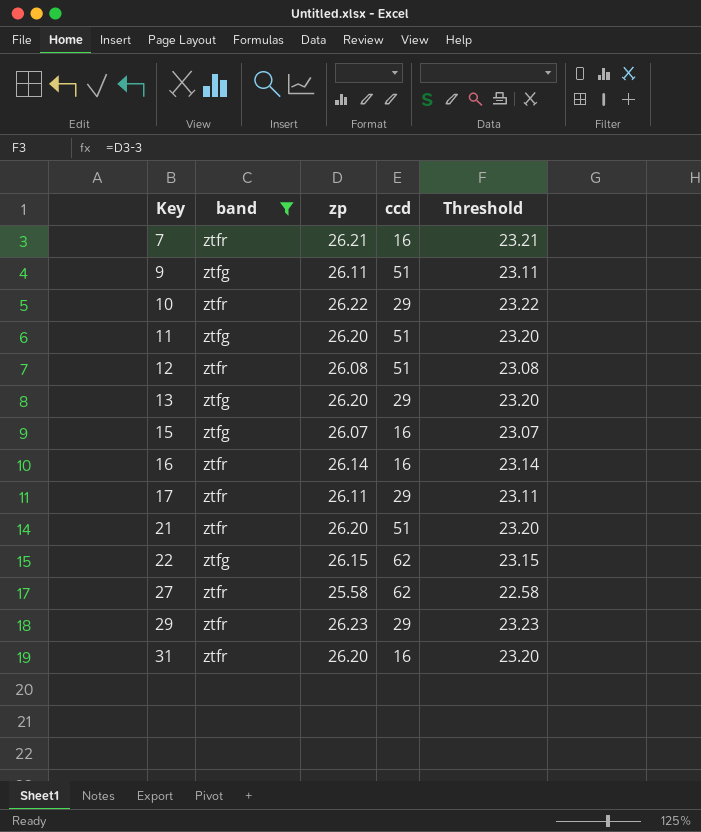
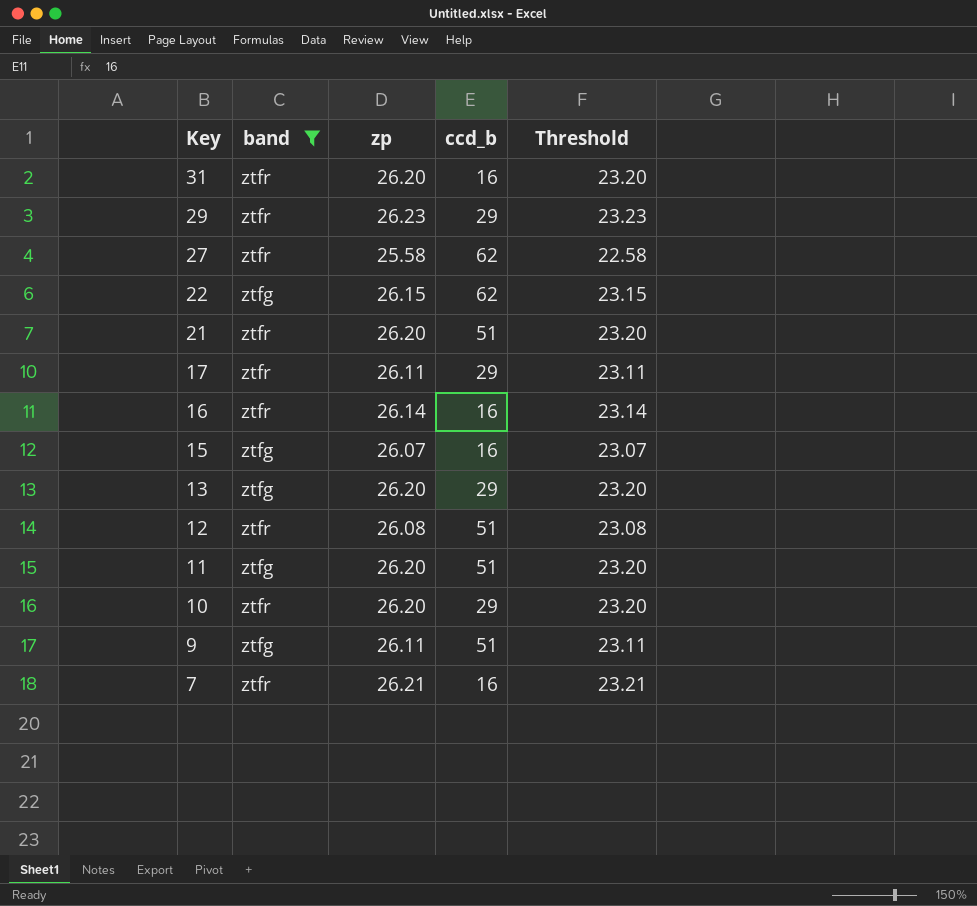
row order: Key ascending -> Key descending
column name: ccd -> ccd_b
10 | zp: 26.22 -> 26.20
10 | Threshold: 23.22 -> 23.20

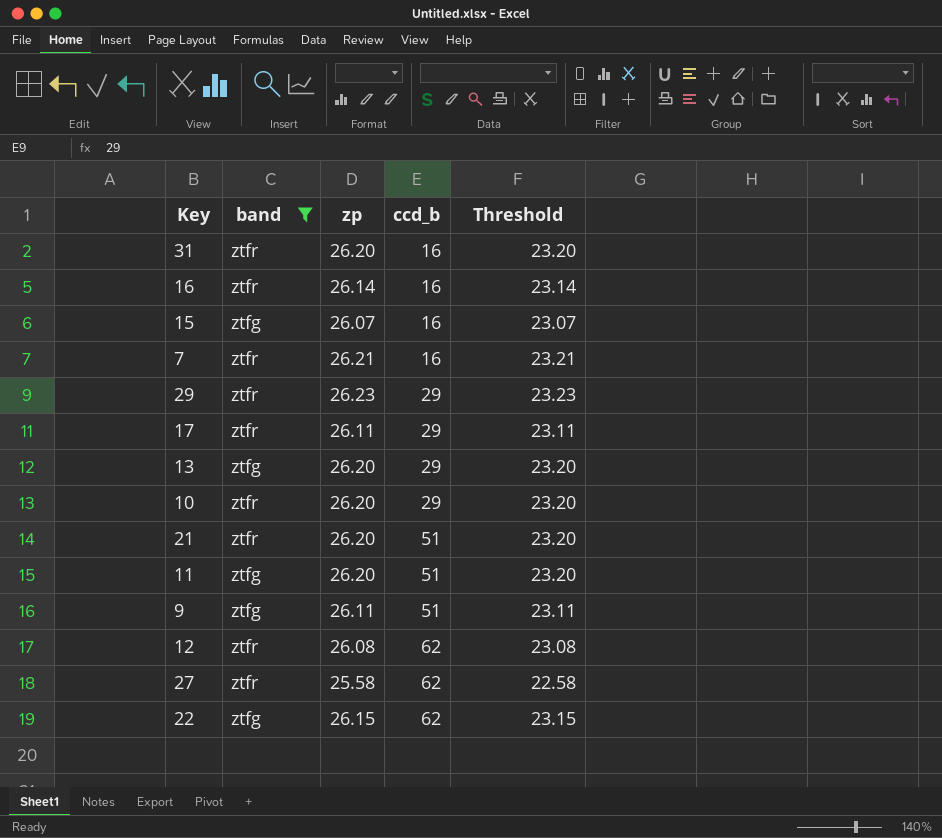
row order: Key descending -> ccd_b ascending
12 | ccd_b: 51 -> 62

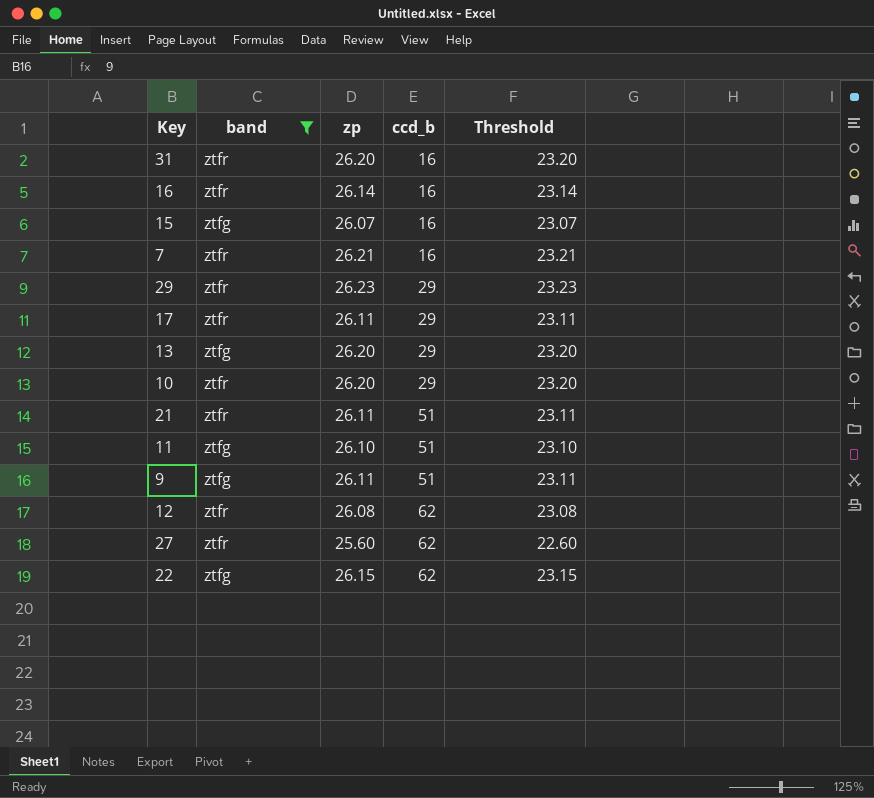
21 | zp: 26.20 -> 26.11
21 | Threshold: 23.20 -> 23.11
11 | zp: 26.20 -> 26.10
11 | Threshold: 23.20 -> 23.10
27 | zp: 25.58 -> 25.60
27 | Threshold: 22.58 -> 22.60

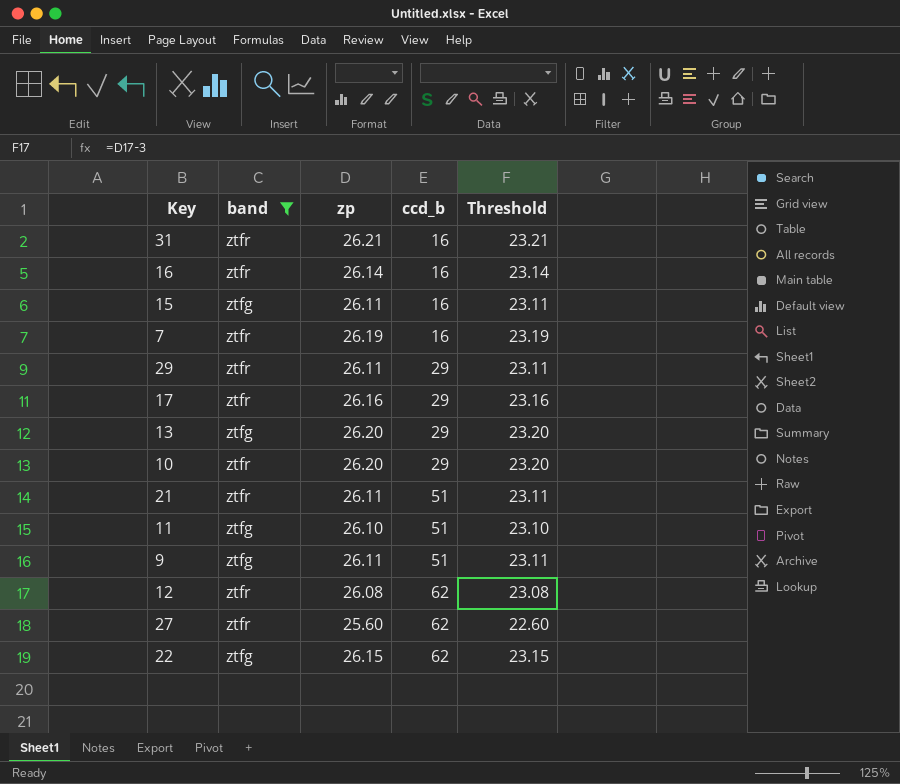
31 | zp: 26.20 -> 26.21
31 | Threshold: 23.20 -> 23.21
15 | zp: 26.07 -> 26.11
15 | Threshold: 23.07 -> 23.11
7 | zp: 26.21 -> 26.19
7 | Threshold: 23.21 -> 23.19
29 | zp: 26.23 -> 26.11
29 | Threshold: 23.23 -> 23.11
17 | zp: 26.11 -> 26.16
17 | Threshold: 23.11 -> 23.16

